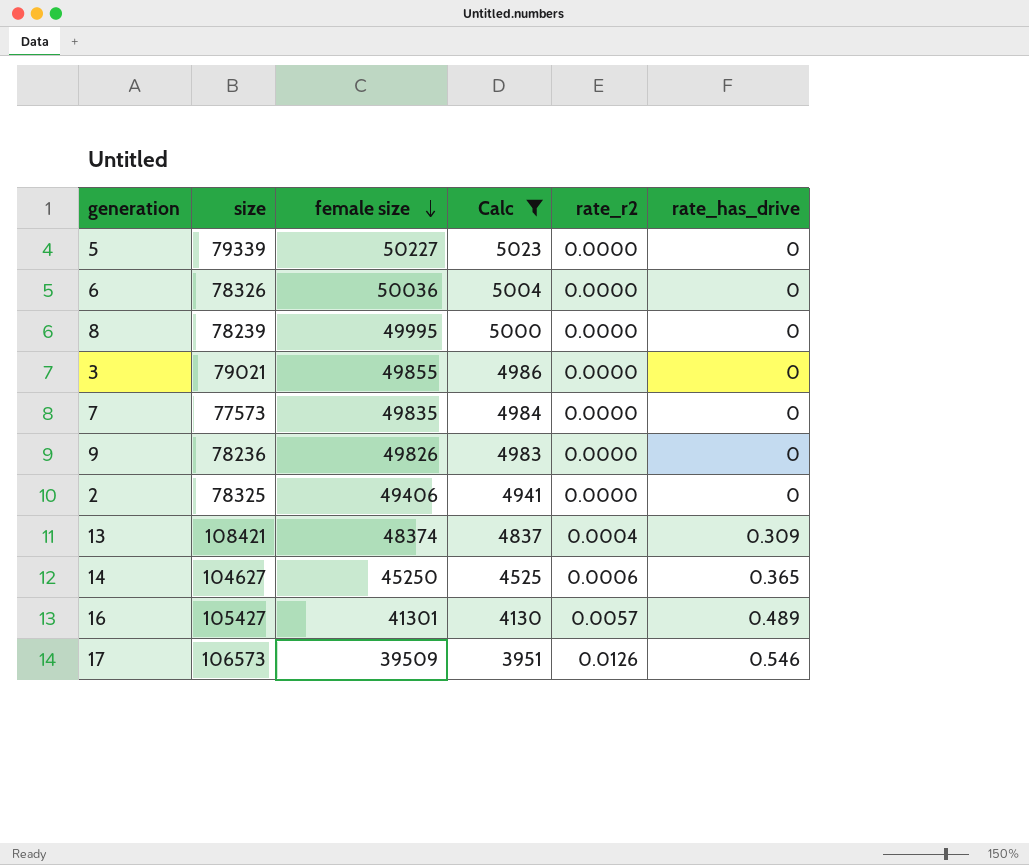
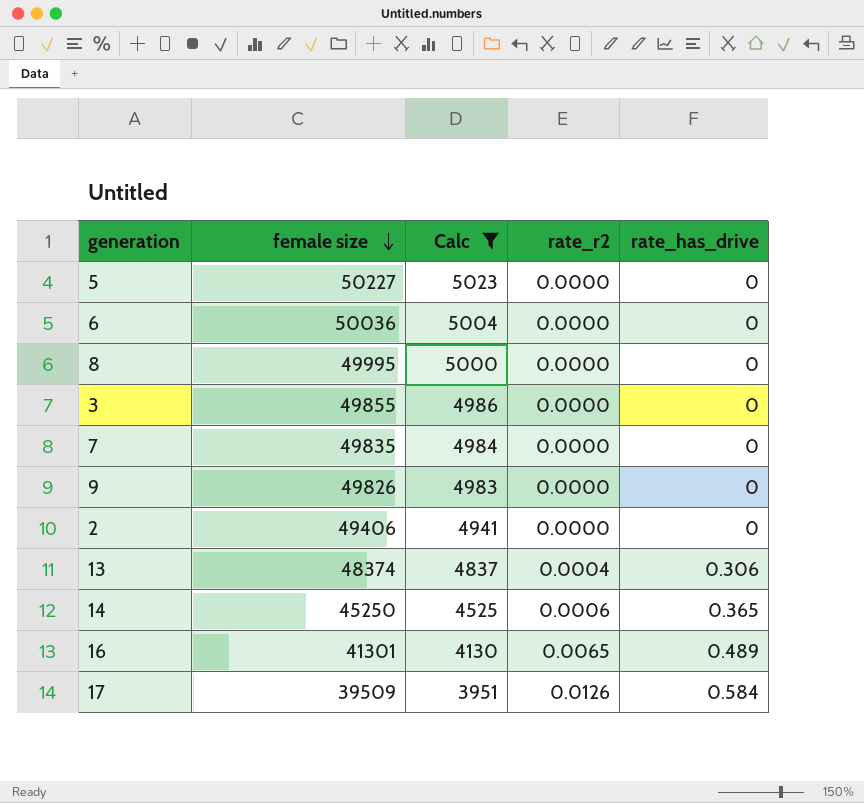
column size | position: 2 -> none
13 | rate_has_drive: 0.309 -> 0.306
16 | rate_r2: 0.0057 -> 0.0065
17 | rate_has_drive: 0.546 -> 0.584

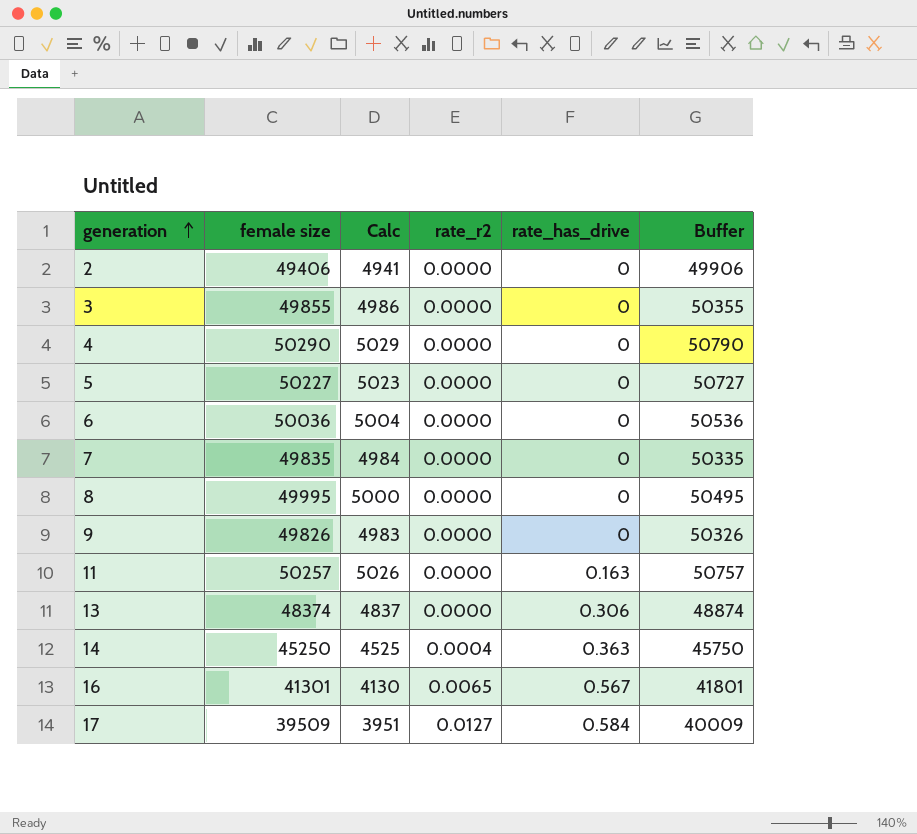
filter: Calc <= 5023 -> none
row order: female size descending -> generation ascending
column Buffer | formula: none -> [female size] + 500
13 | rate_r2: 0.0004 -> 0.0000
14 | rate_r2: 0.0006 -> 0.0004
14 | rate_has_drive: 0.365 -> 0.363
16 | rate_has_drive: 0.489 -> 0.567
17 | rate_r2: 0.0126 -> 0.0127

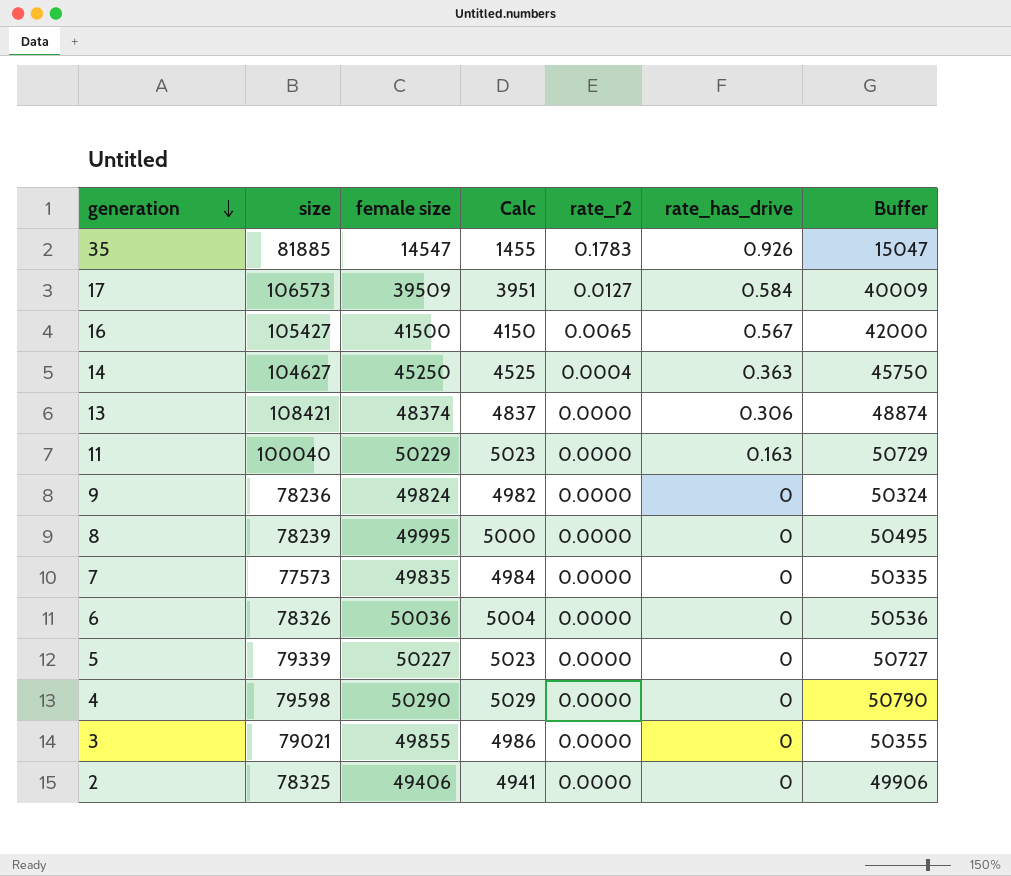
row order: generation ascending -> generation descending
column size | position: none -> 2
row 35: none -> 81885 | 14547 | 1455 | 0.1783 | 0.926 | 15047
16 | female size: 41301 -> 41500
16 | Calc: 4130 -> 4150
16 | Buffer: 41801 -> 42000
11 | female size: 50257 -> 50229
11 | Calc: 5026 -> 5023
11 | Buffer: 50757 -> 50729
9 | female size: 49826 -> 49824
9 | Calc: 4983 -> 4982
9 | Buffer: 50326 -> 50324

